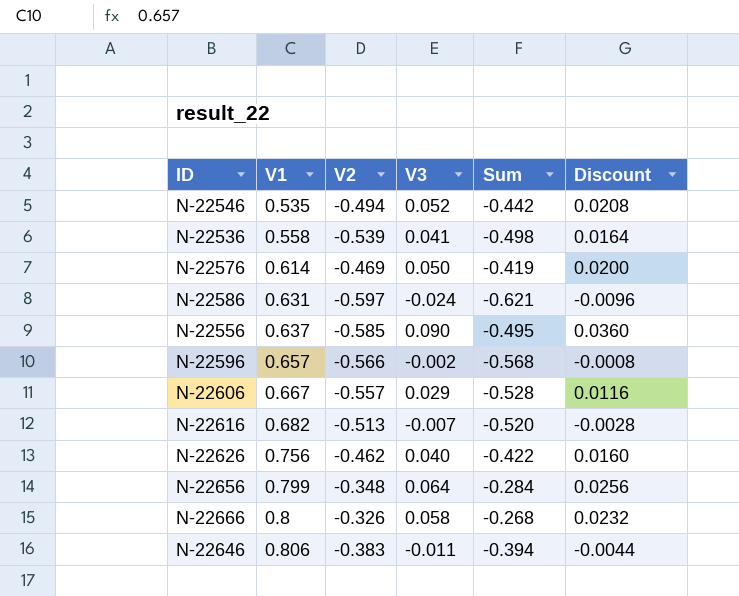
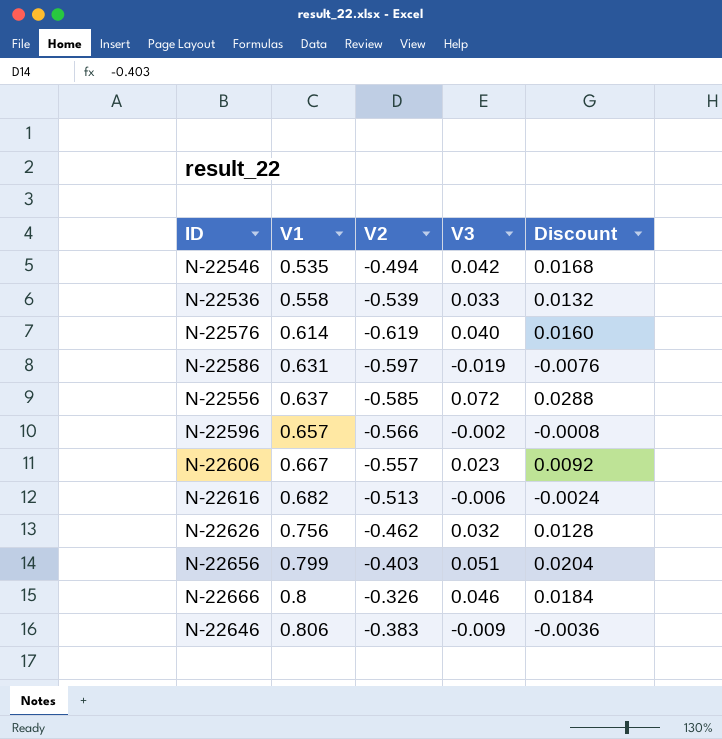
column Sum | formula: [V2] + [V3] -> none
N-22546 | V3: 0.052 -> 0.042
N-22546 | Discount: 0.0208 -> 0.0168
N-22536 | V3: 0.041 -> 0.033
N-22536 | Discount: 0.0164 -> 0.0132
N-22576 | V2: -0.469 -> -0.619
N-22576 | V3: 0.050 -> 0.040
N-22576 | Discount: 0.0200 -> 0.0160
N-22586 | V3: -0.024 -> -0.019
N-22586 | Discount: -0.0096 -> -0.0076
N-22556 | V3: 0.090 -> 0.072
N-22556 | Discount: 0.0360 -> 0.0288
N-22606 | V3: 0.029 -> 0.023
N-22606 | Discount: 0.0116 -> 0.0092
N-22616 | V3: -0.007 -> -0.006
N-22616 | Discount: -0.0028 -> -0.0024
N-22626 | V3: 0.040 -> 0.032
N-22626 | Discount: 0.0160 -> 0.0128
N-22656 | V2: -0.348 -> -0.403
N-22656 | V3: 0.064 -> 0.051
N-22656 | Discount: 0.0256 -> 0.0204
N-22666 | V3: 0.058 -> 0.046
N-22666 | Discount: 0.0232 -> 0.0184
N-22646 | V3: -0.011 -> -0.009
N-22646 | Discount: -0.0044 -> -0.0036

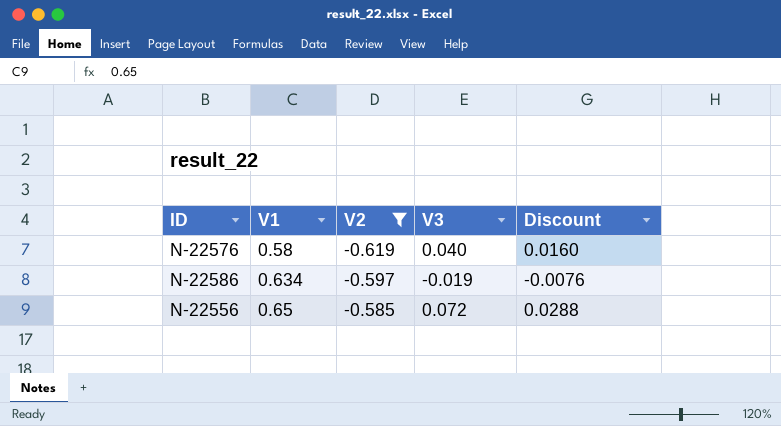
filter: none -> V2 <= -0.585
N-22576 | V1: 0.614 -> 0.58
N-22586 | V1: 0.631 -> 0.634
N-22556 | V1: 0.637 -> 0.65

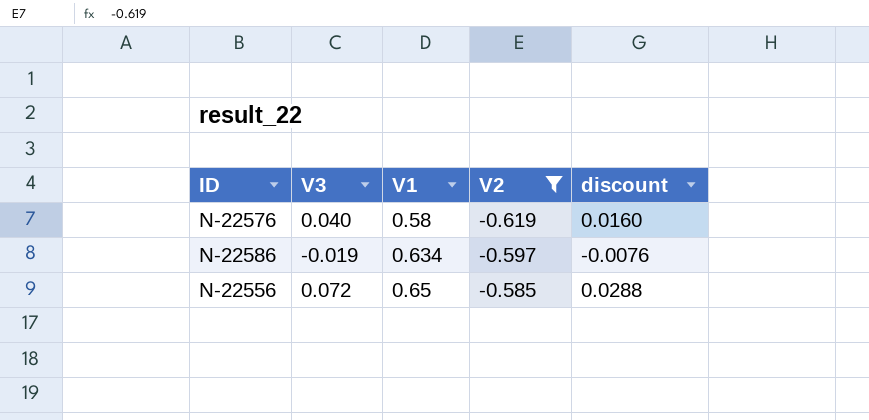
column V3 | position: 4 -> 2
column name: Discount -> discount

